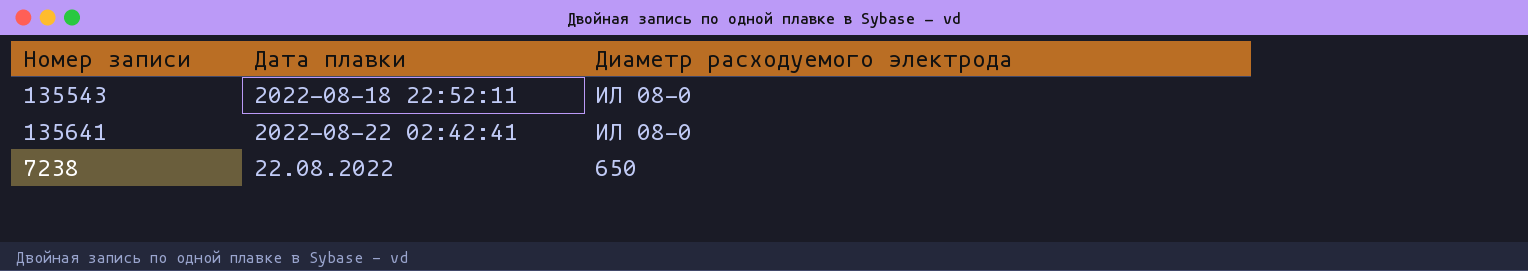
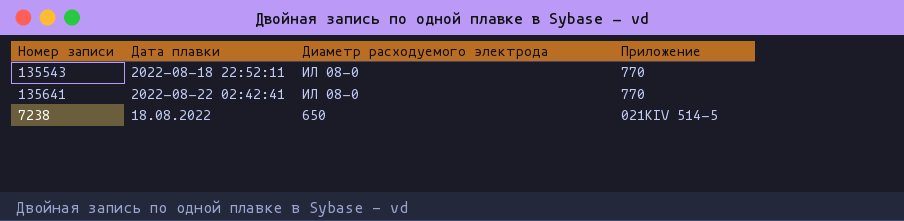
column Приложение | position: none -> 4
7238 | Дата плавки: 22.08.2022 -> 18.08.2022

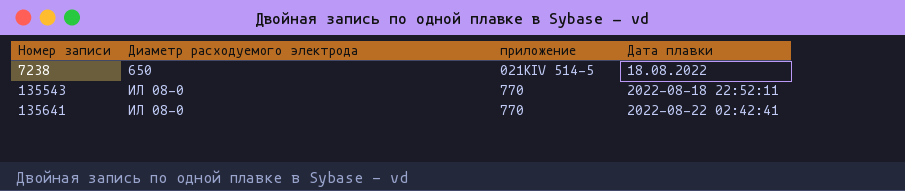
row order: Диаметр расходуемого электрода descending -> Номер записи ascending
column name: Приложение -> приложение
column Дата плавки | position: 2 -> 4

